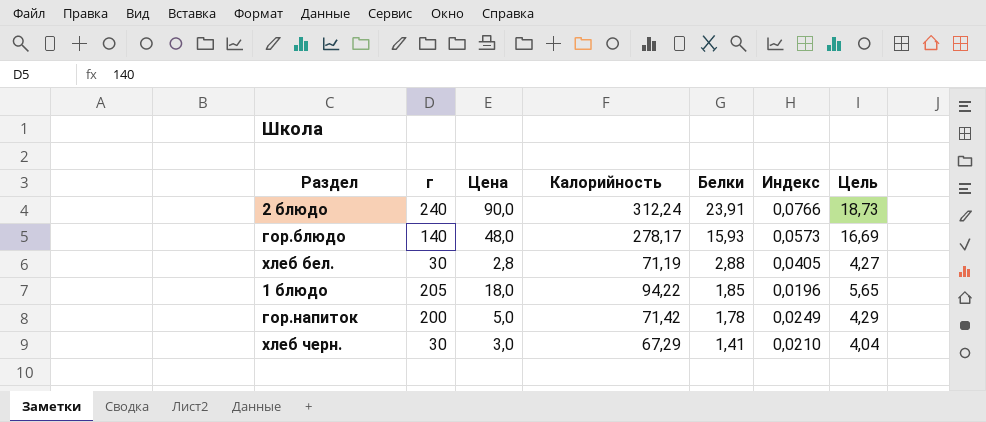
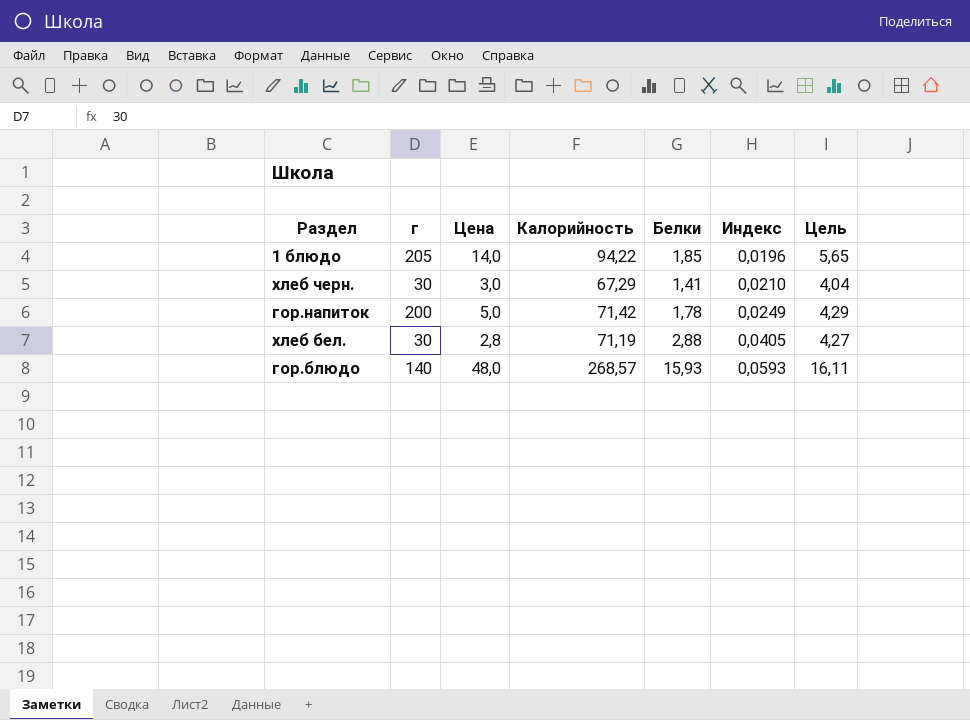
row order: Белки descending -> Индекс ascending
row 2 блюдо: 240 | 90,0 | 312,24 | 23,91 | 0,0766 | 18,73 -> none
1 блюдо | Цена: 18,0 -> 14,0
гор.блюдо | Калорийность: 278,17 -> 268,57
гор.блюдо | Индекс: 0,0573 -> 0,0593
гор.блюдо | Цель: 16,69 -> 16,11

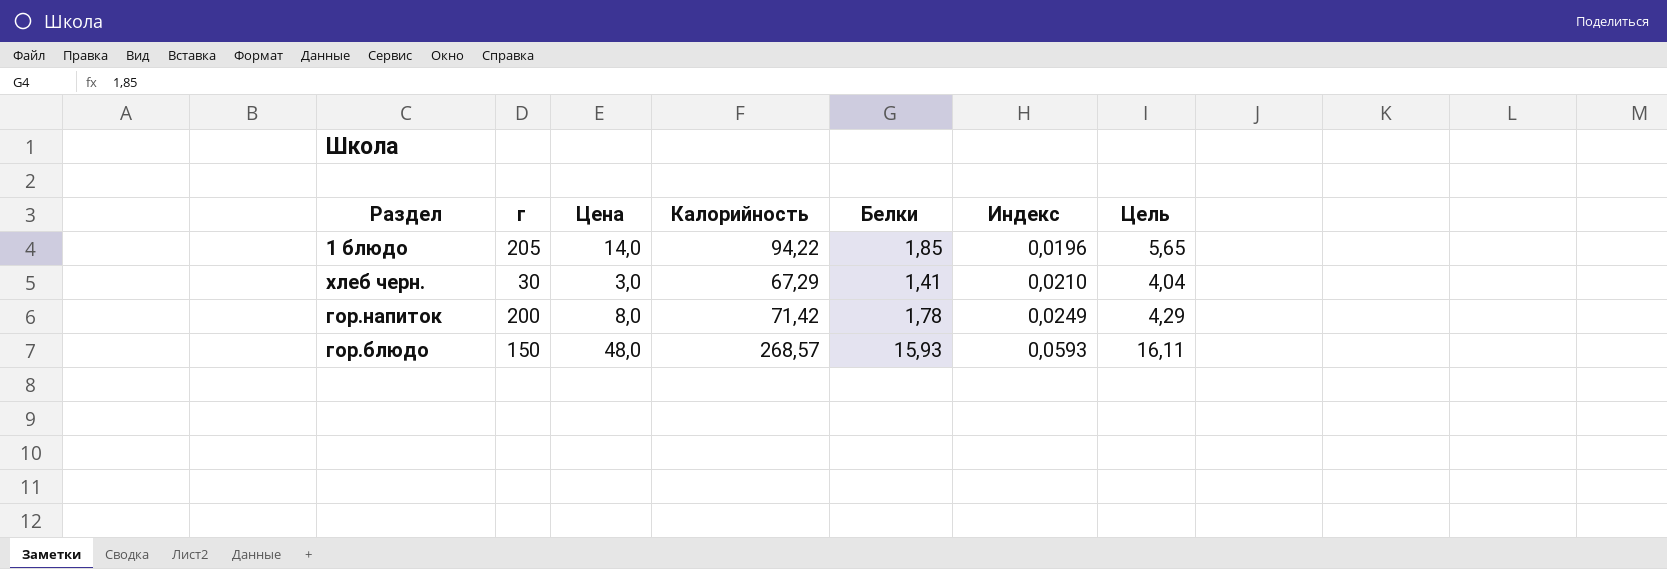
row хлеб бел.: 30 | 2,8 | 71,19 | 2,88 | 0,0405 | 4,27 -> none
гор.напиток | Цена: 5,0 -> 8,0
гор.блюдо | г: 140 -> 150

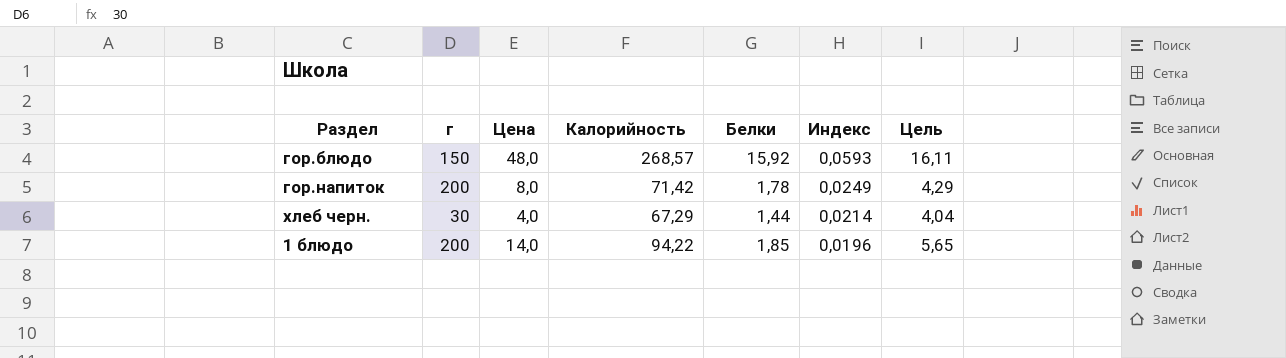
row order: Индекс ascending -> Индекс descending
гор.блюдо | Белки: 15,93 -> 15,92
хлеб черн. | Цена: 3,0 -> 4,0
хлеб черн. | Белки: 1,41 -> 1,44
хлеб черн. | Индекс: 0,0210 -> 0,0214
1 блюдо | г: 205 -> 200

